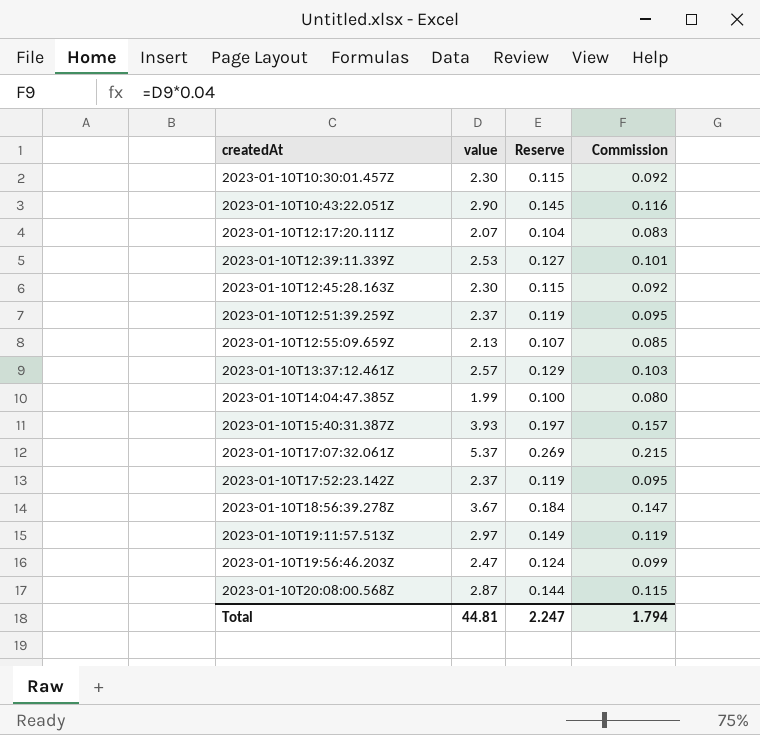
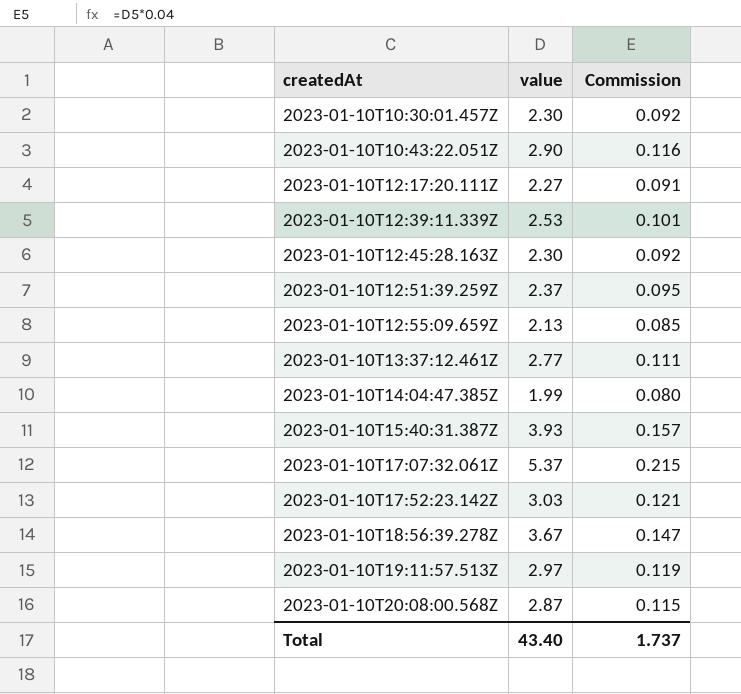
column Reserve | formula: [value] * 0.05 -> none
row 2023-01-10T19:56:46.203Z: 2.47 | 0.124 | 0.099 -> none
2023-01-10T12:17:20.111Z | value: 2.07 -> 2.27
2023-01-10T12:17:20.111Z | Commission: 0.083 -> 0.091
2023-01-10T13:37:12.461Z | value: 2.57 -> 2.77
2023-01-10T13:37:12.461Z | Commission: 0.103 -> 0.111
2023-01-10T17:52:23.142Z | value: 2.37 -> 3.03
2023-01-10T17:52:23.142Z | Commission: 0.095 -> 0.121
Total | value: 44.81 -> 43.40
Total | Commission: 1.794 -> 1.737

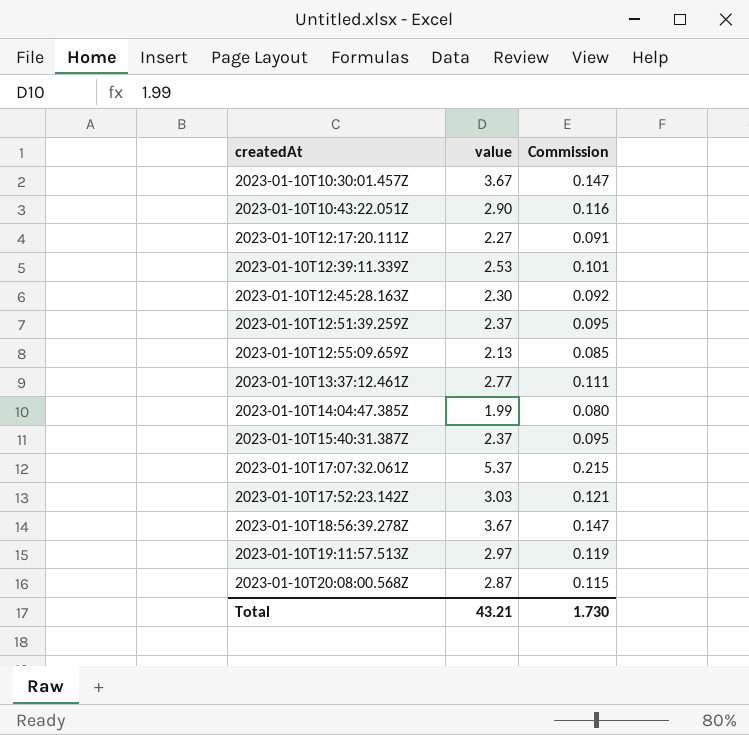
2023-01-10T10:30:01.457Z | value: 2.30 -> 3.67
2023-01-10T10:30:01.457Z | Commission: 0.092 -> 0.147
2023-01-10T15:40:31.387Z | value: 3.93 -> 2.37
2023-01-10T15:40:31.387Z | Commission: 0.157 -> 0.095
Total | value: 43.40 -> 43.21
Total | Commission: 1.737 -> 1.730

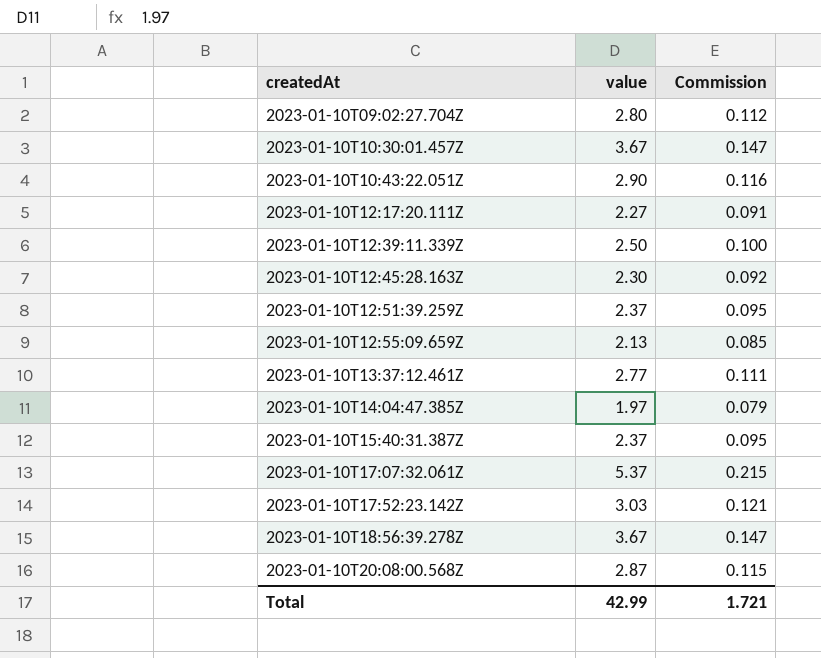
row 2023-01-10T19:11:57.513Z: 2.97 | 0.119 -> none
row 2023-01-10T09:02:27.704Z: none -> 2.80 | 0.112
2023-01-10T12:39:11.339Z | value: 2.53 -> 2.50
2023-01-10T12:39:11.339Z | Commission: 0.101 -> 0.100
2023-01-10T14:04:47.385Z | value: 1.99 -> 1.97
2023-01-10T14:04:47.385Z | Commission: 0.080 -> 0.079
Total | value: 43.21 -> 42.99
Total | Commission: 1.730 -> 1.721

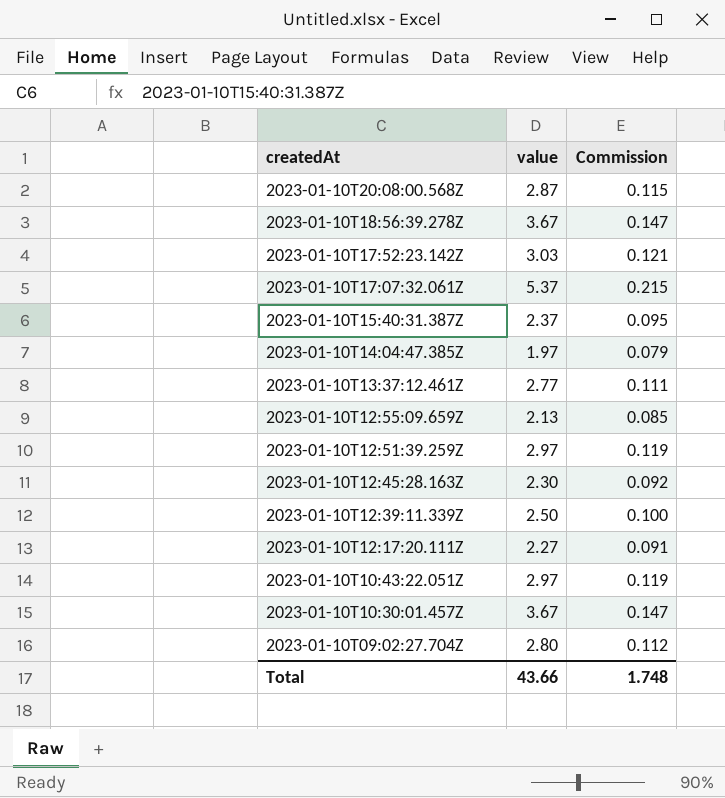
row order: createdAt ascending -> createdAt descending
2023-01-10T12:51:39.259Z | value: 2.37 -> 2.97
2023-01-10T12:51:39.259Z | Commission: 0.095 -> 0.119
2023-01-10T10:43:22.051Z | value: 2.90 -> 2.97
2023-01-10T10:43:22.051Z | Commission: 0.116 -> 0.119
Total | value: 42.99 -> 43.66
Total | Commission: 1.721 -> 1.748

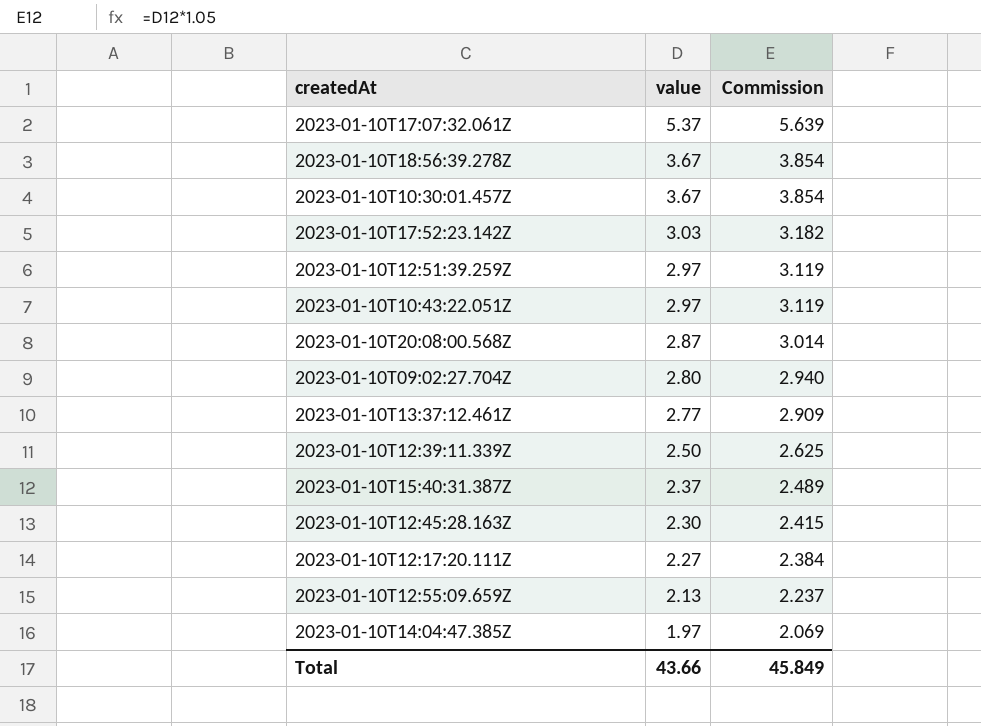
row order: createdAt descending -> value descending
column Commission | formula: [value] * 0.04 -> [value] * 1.05
Total | Commission: 1.748 -> 45.849

